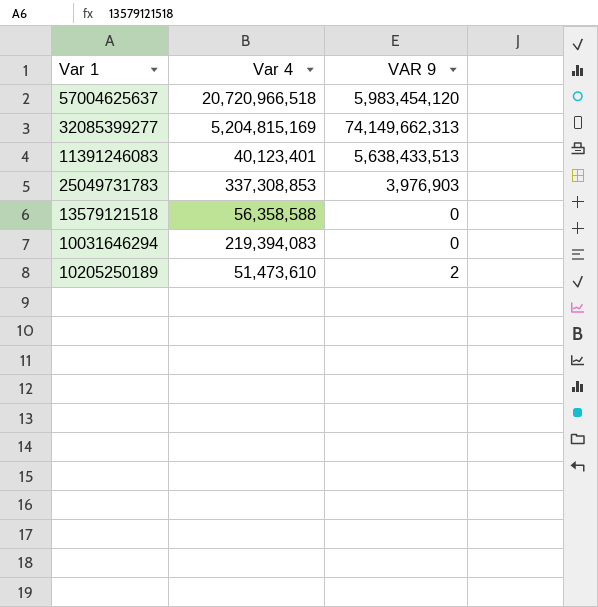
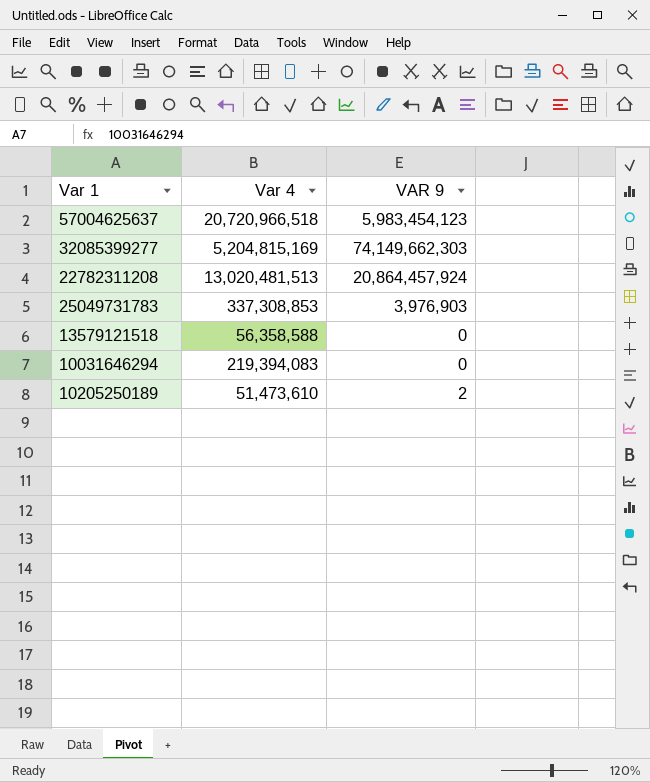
row 11391246083: 40,123,401 | 5,638,433,513 -> none
57004625637 | VAR 9: 5,983,454,120 -> 5,983,454,123
32085399277 | VAR 9: 74,149,662,313 -> 74,149,662,303
row 22782311208: none -> 13,020,481,513 | 20,864,457,924

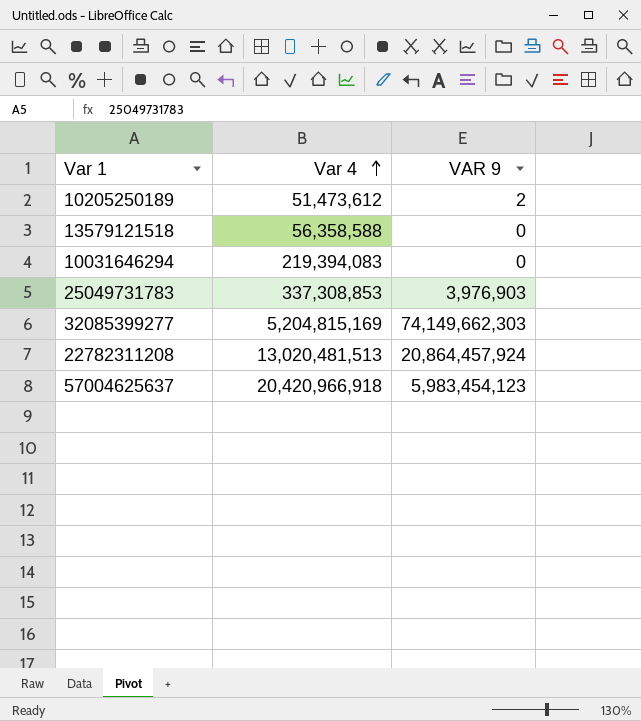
row order: none -> Var 4 ascending
10205250189 | Var 4: 51,473,610 -> 51,473,612
57004625637 | Var 4: 20,720,966,518 -> 20,420,966,918

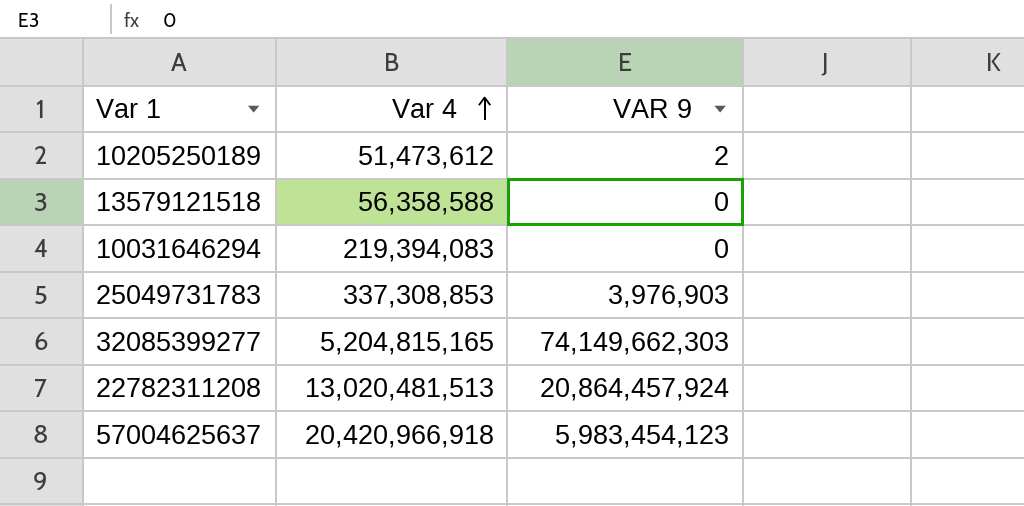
32085399277 | Var 4: 5,204,815,169 -> 5,204,815,165

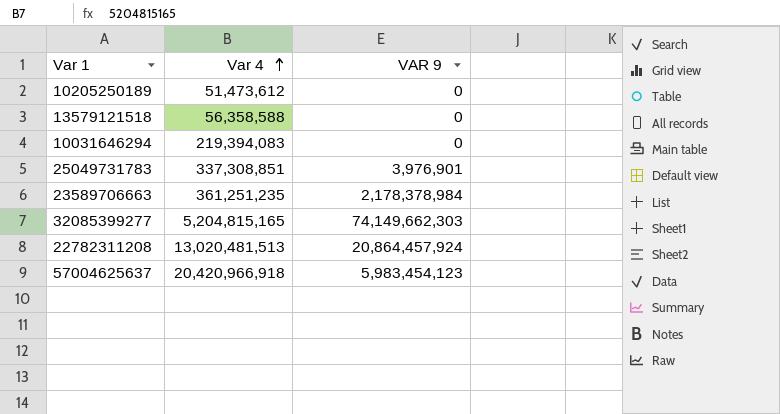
10205250189 | VAR 9: 2 -> 0
25049731783 | Var 4: 337,308,853 -> 337,308,851
25049731783 | VAR 9: 3,976,903 -> 3,976,901
row 23589706663: none -> 361,251,235 | 2,178,378,984

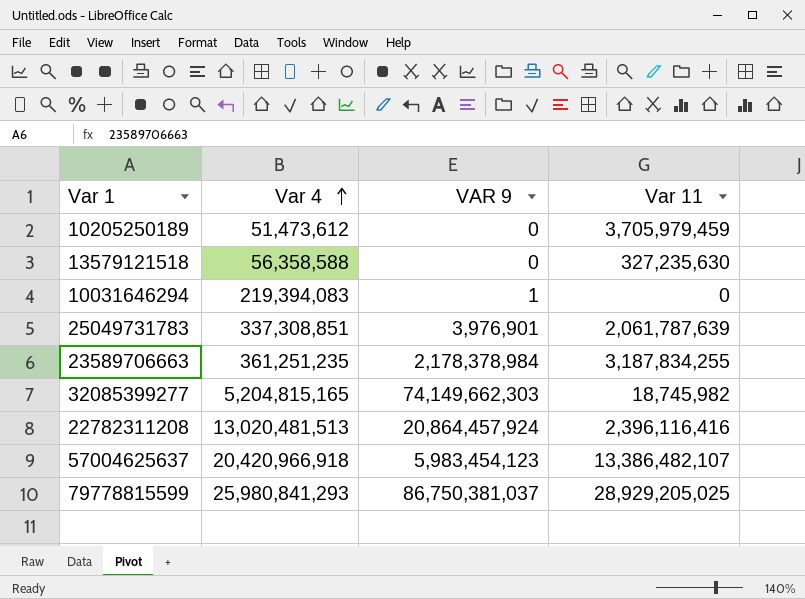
column Var 11 | position: none -> 4
10031646294 | VAR 9: 0 -> 1
row 79778815599: none -> 25,980,841,293 | 86,750,381,037 | 28,929,205,025

